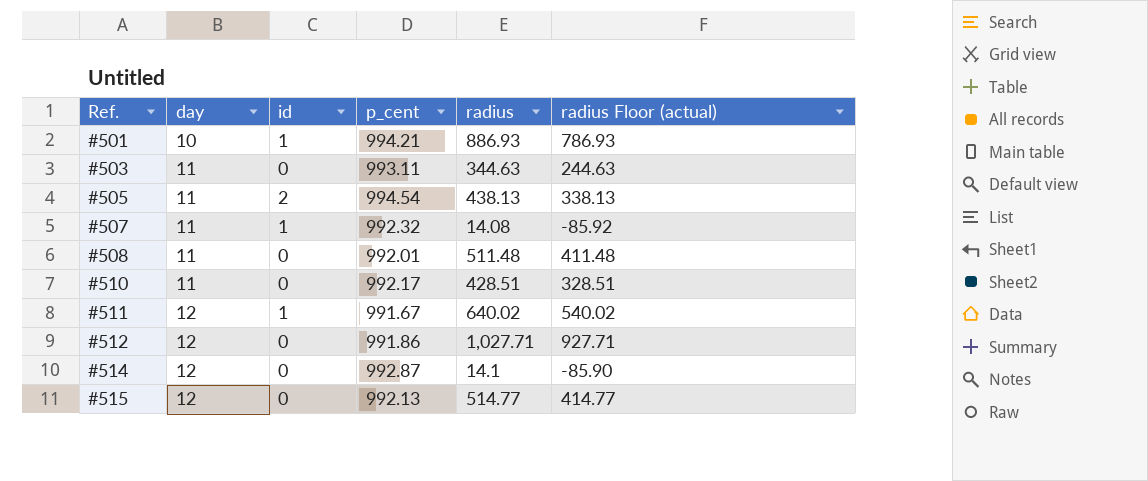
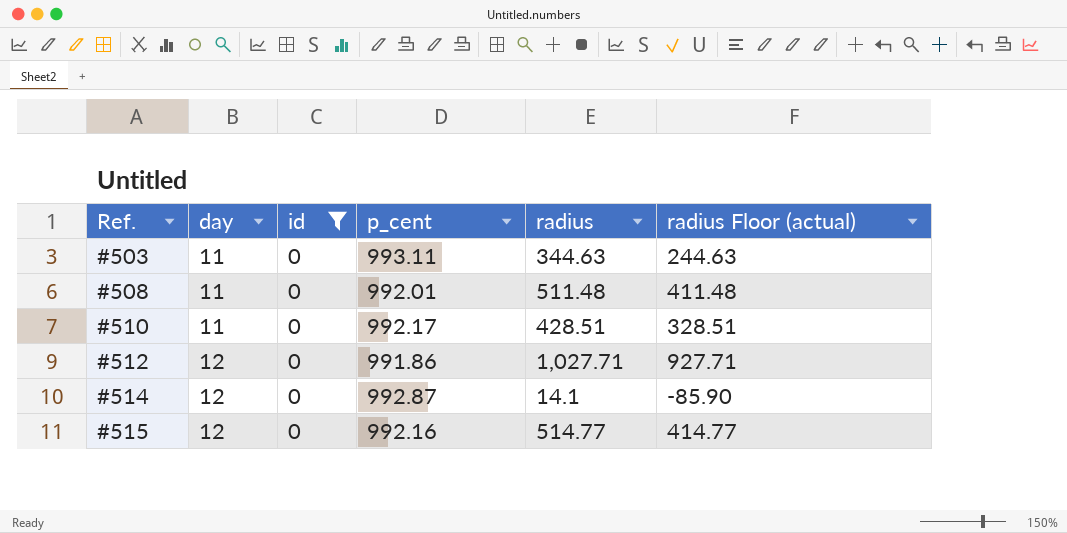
filter: none -> id = 0
#515 | p_cent: 992.13 -> 992.16

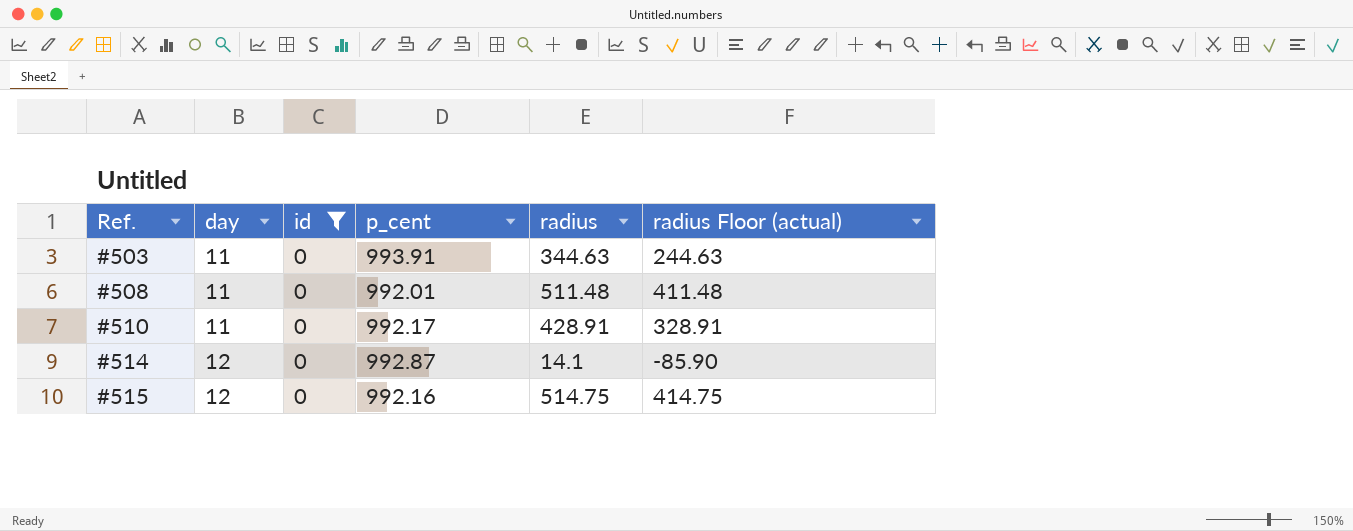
row #512: 12 | 0 | 991.86 | 1,027.71 | 927.71 -> none
#503 | p_cent: 993.11 -> 993.91
#510 | radius: 428.51 -> 428.91
#510 | radius Floor (actual): 328.51 -> 328.91
#515 | radius: 514.77 -> 514.75
#515 | radius Floor (actual): 414.77 -> 414.75

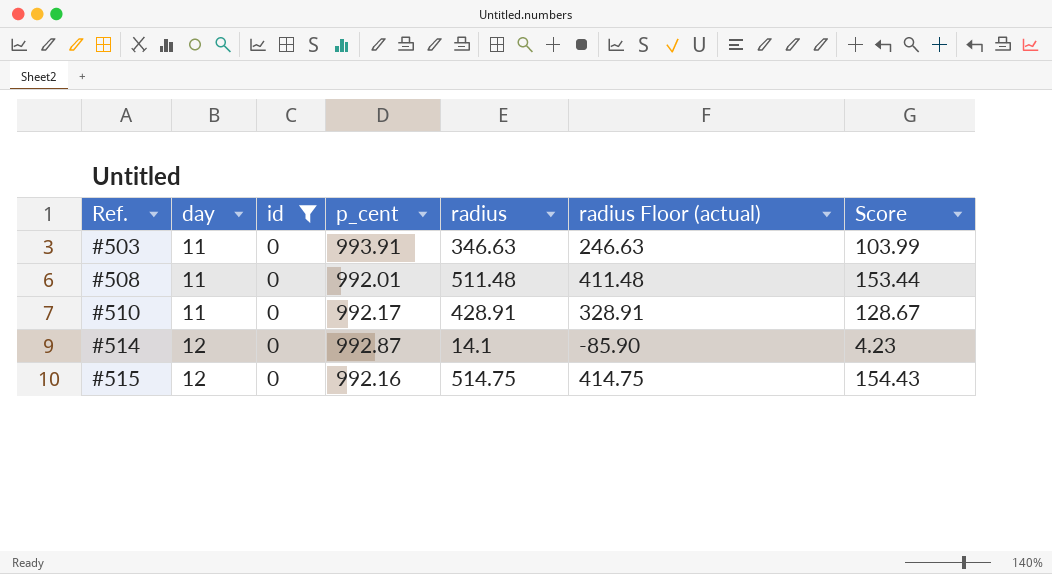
column Score | formula: none -> [radius] * 0.3
#503 | radius: 344.63 -> 346.63
#503 | radius Floor (actual): 244.63 -> 246.63

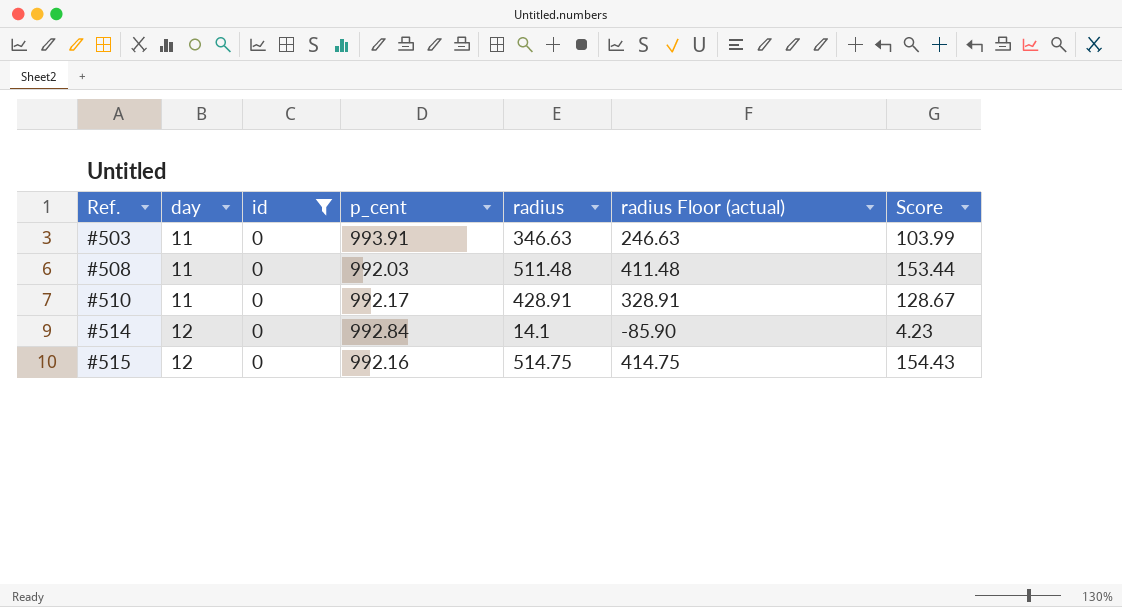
#508 | p_cent: 992.01 -> 992.03
#514 | p_cent: 992.87 -> 992.84

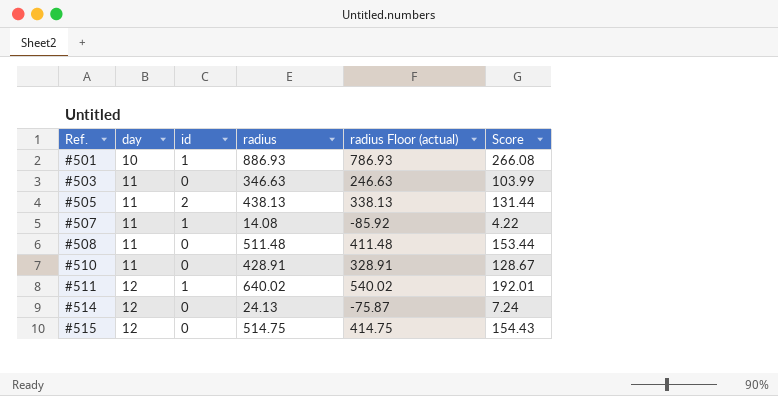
filter: id = 0 -> none
column p_cent | position: 4 -> none
#514 | radius: 14.1 -> 24.13
#514 | radius Floor (actual): -85.90 -> -75.87
#514 | Score: 4.23 -> 7.24

